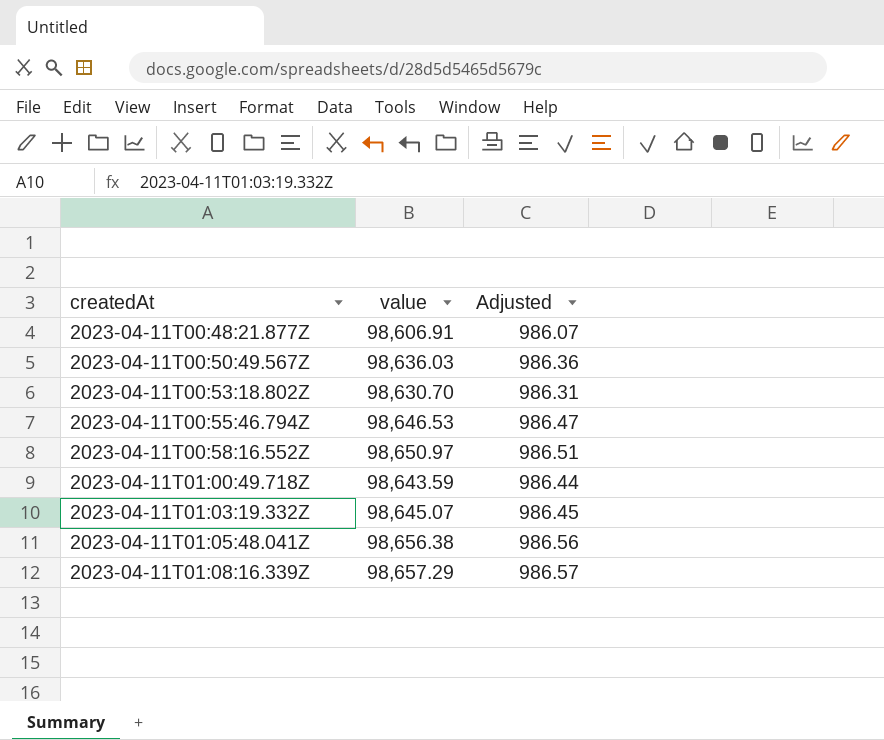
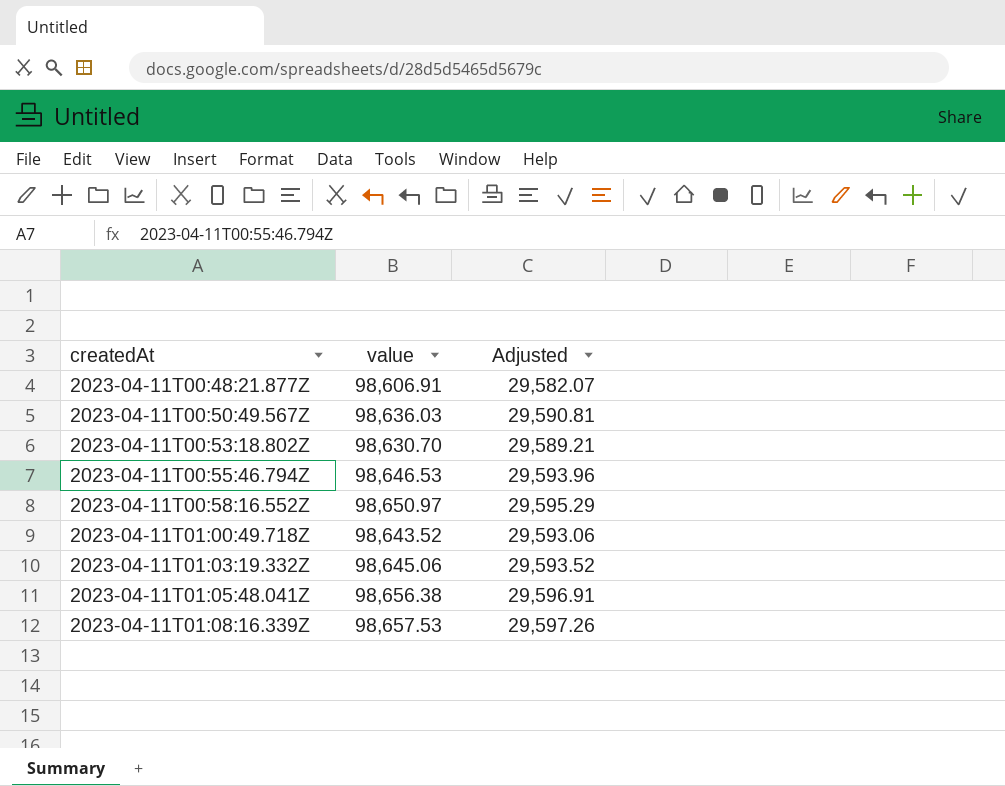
column Adjusted | formula: [value] * 0.01 -> [value] * 0.3
2023-04-11T01:00:49.718Z | value: 98,643.59 -> 98,643.52
2023-04-11T01:03:19.332Z | value: 98,645.07 -> 98,645.06
2023-04-11T01:08:16.339Z | value: 98,657.29 -> 98,657.53

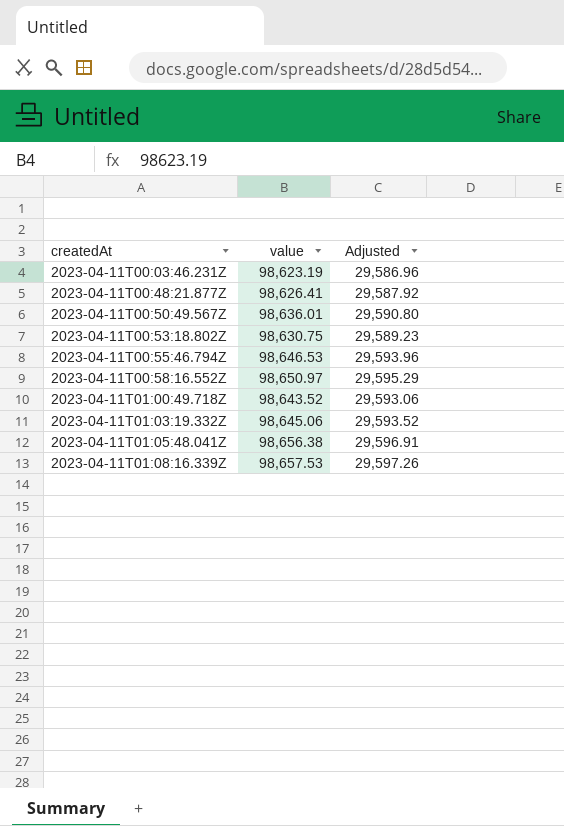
row 2023-04-11T00:03:46.231Z: none -> 98,623.19 | 29,586.96
2023-04-11T00:48:21.877Z | value: 98,606.91 -> 98,626.41
2023-04-11T00:48:21.877Z | Adjusted: 29,582.07 -> 29,587.92
2023-04-11T00:50:49.567Z | value: 98,636.03 -> 98,636.01
2023-04-11T00:50:49.567Z | Adjusted: 29,590.81 -> 29,590.80
2023-04-11T00:53:18.802Z | value: 98,630.70 -> 98,630.75
2023-04-11T00:53:18.802Z | Adjusted: 29,589.21 -> 29,589.23

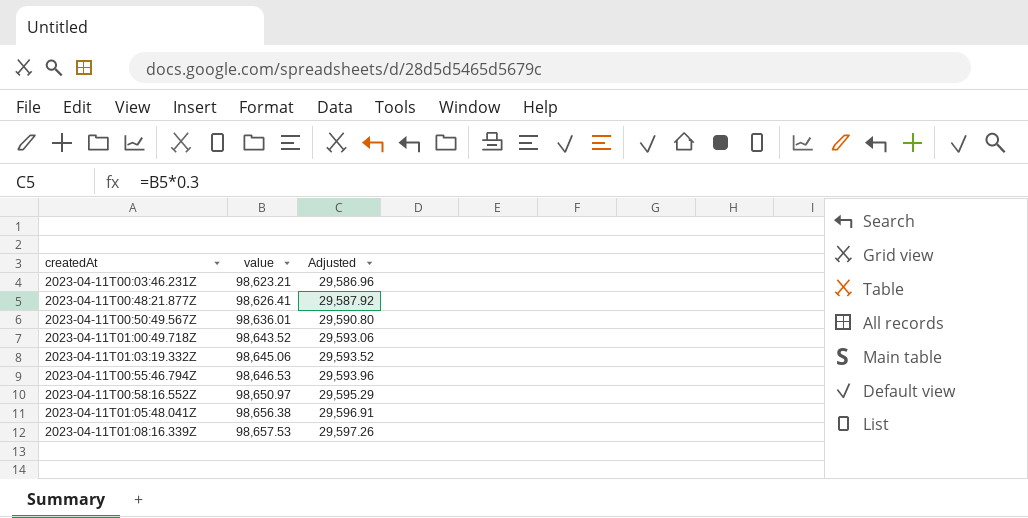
row order: createdAt ascending -> value ascending
row 2023-04-11T00:53:18.802Z: 98,630.75 | 29,589.23 -> none
2023-04-11T00:03:46.231Z | value: 98,623.19 -> 98,623.21

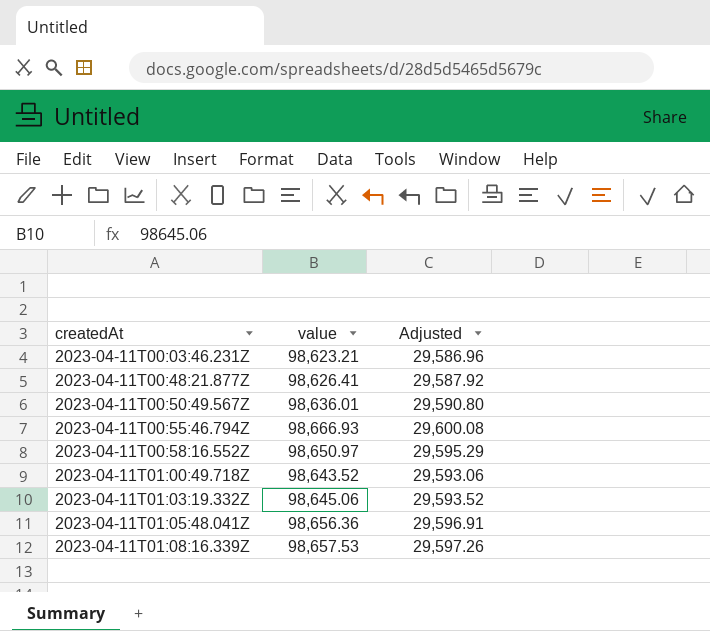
row order: value ascending -> createdAt ascending
2023-04-11T00:55:46.794Z | value: 98,646.53 -> 98,666.93
2023-04-11T00:55:46.794Z | Adjusted: 29,593.96 -> 29,600.08
2023-04-11T01:05:48.041Z | value: 98,656.38 -> 98,656.36

